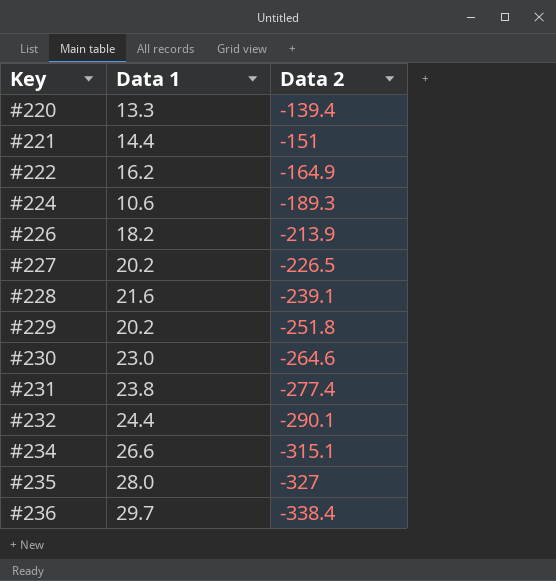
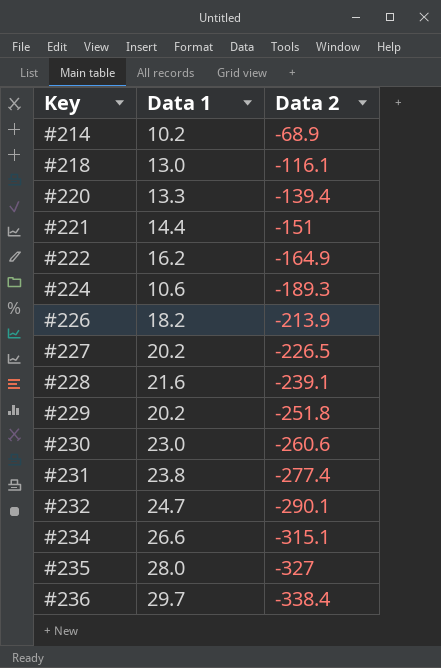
row #214: none -> 10.2 | -68.9
row #218: none -> 13.0 | -116.1
#230 | Data 2: -264.6 -> -260.6
#232 | Data 1: 24.4 -> 24.7

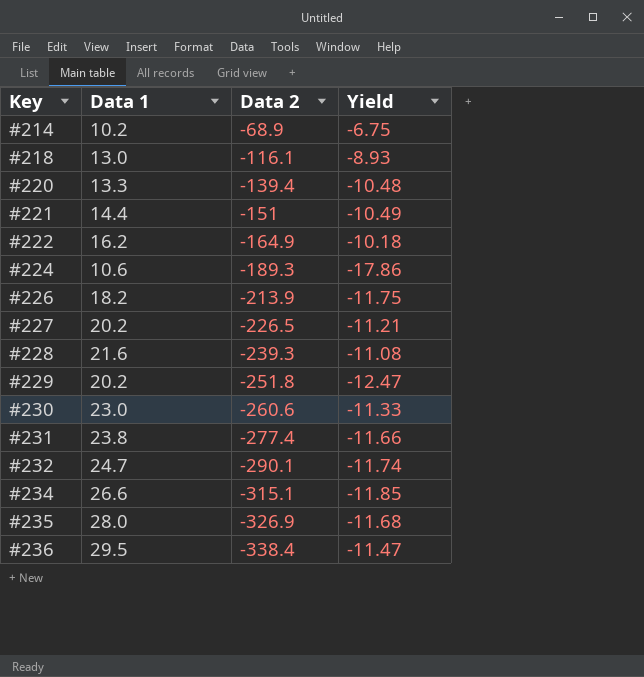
column Yield | formula: none -> [Data 2] / [Data 1]
#228 | Data 2: -239.1 -> -239.3
#235 | Data 2: -327 -> -326.9
#236 | Data 1: 29.7 -> 29.5

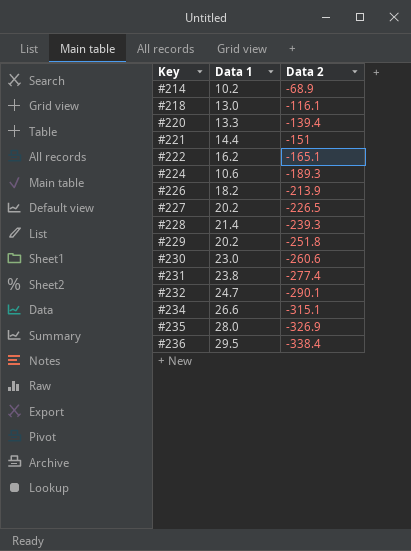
column Yield | formula: [Data 2] / [Data 1] -> none
#222 | Data 2: -164.9 -> -165.1
#228 | Data 1: 21.6 -> 21.4

